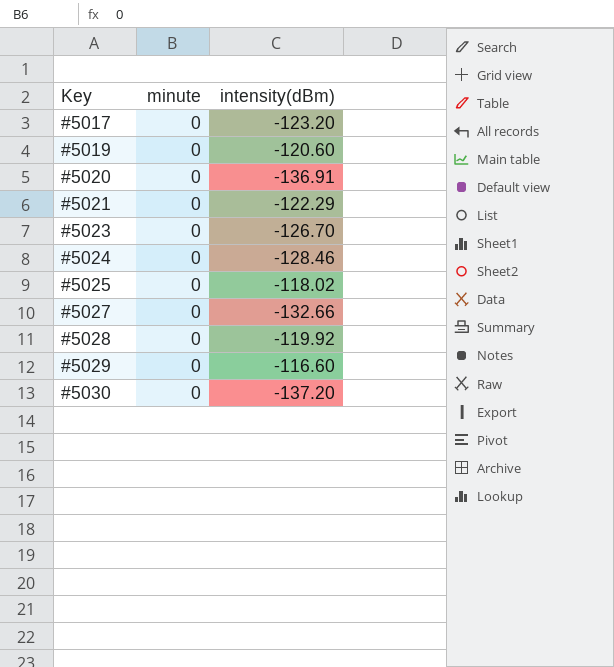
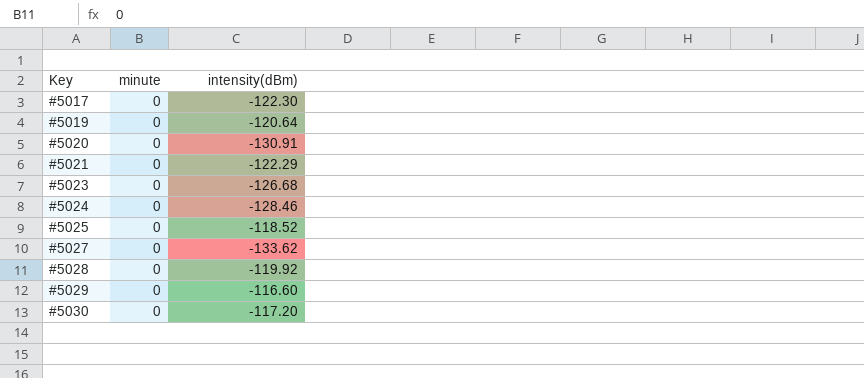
#5017 | intensity(dBm): -123.20 -> -122.30
#5019 | intensity(dBm): -120.60 -> -120.64
#5020 | intensity(dBm): -136.91 -> -130.91
#5023 | intensity(dBm): -126.70 -> -126.68
#5025 | intensity(dBm): -118.02 -> -118.52
#5027 | intensity(dBm): -132.66 -> -133.62
#5030 | intensity(dBm): -137.20 -> -117.20

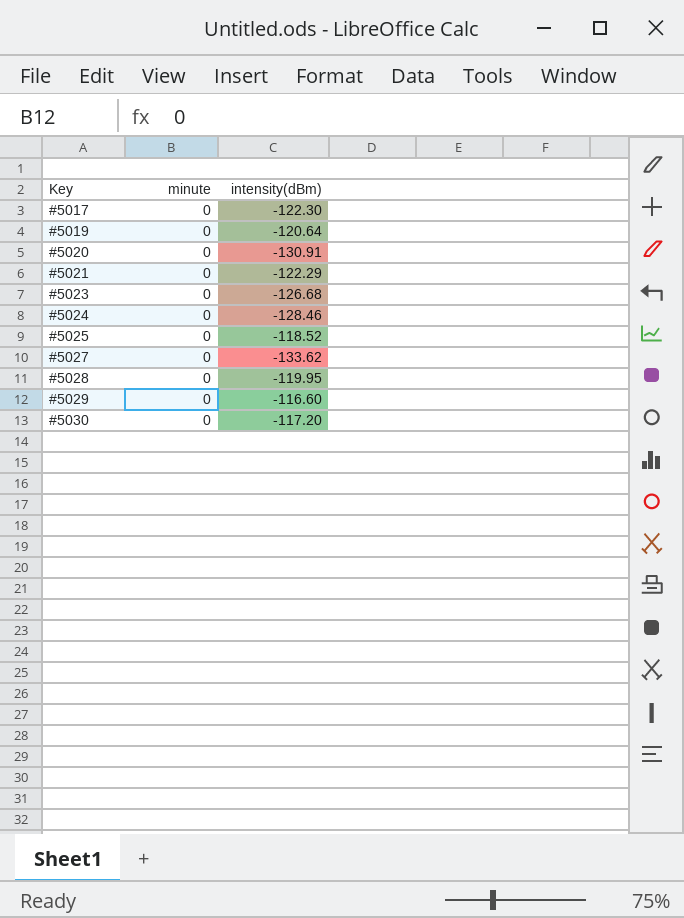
#5028 | intensity(dBm): -119.92 -> -119.95

